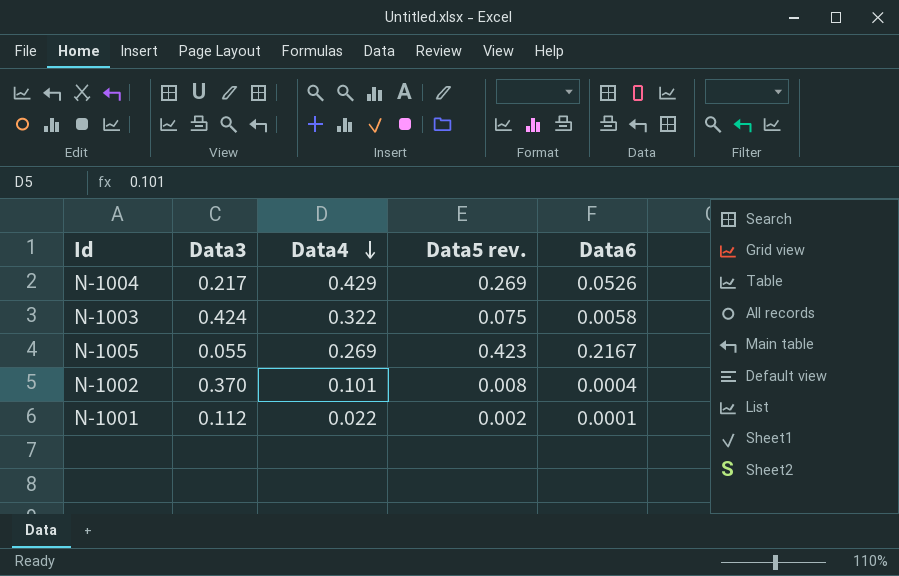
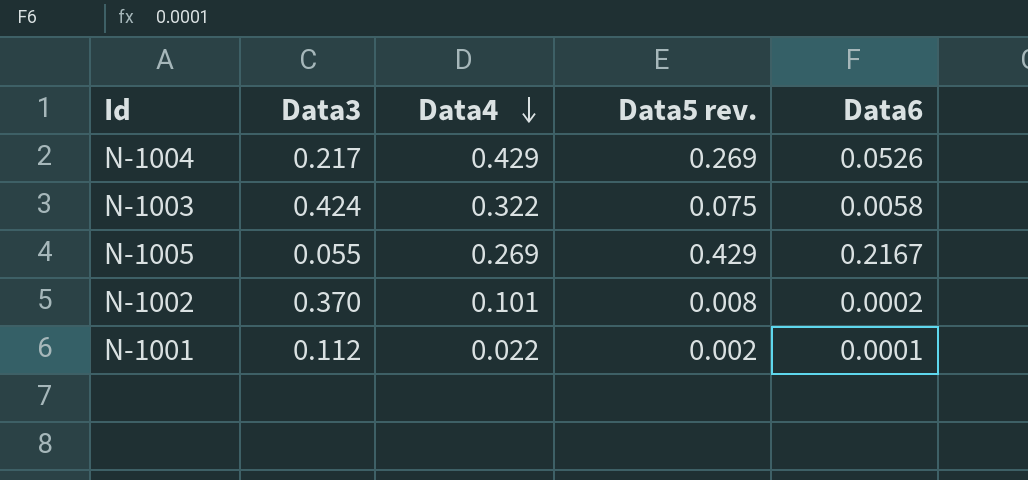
N-1005 | Data5 rev.: 0.423 -> 0.429
N-1002 | Data6: 0.0004 -> 0.0002

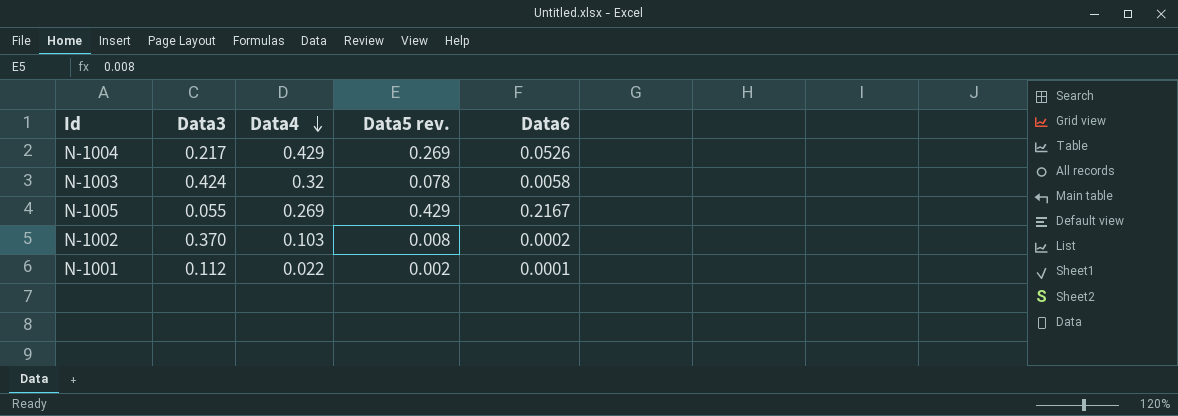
N-1003 | Data4: 0.322 -> 0.32
N-1003 | Data5 rev.: 0.075 -> 0.078
N-1002 | Data4: 0.101 -> 0.103

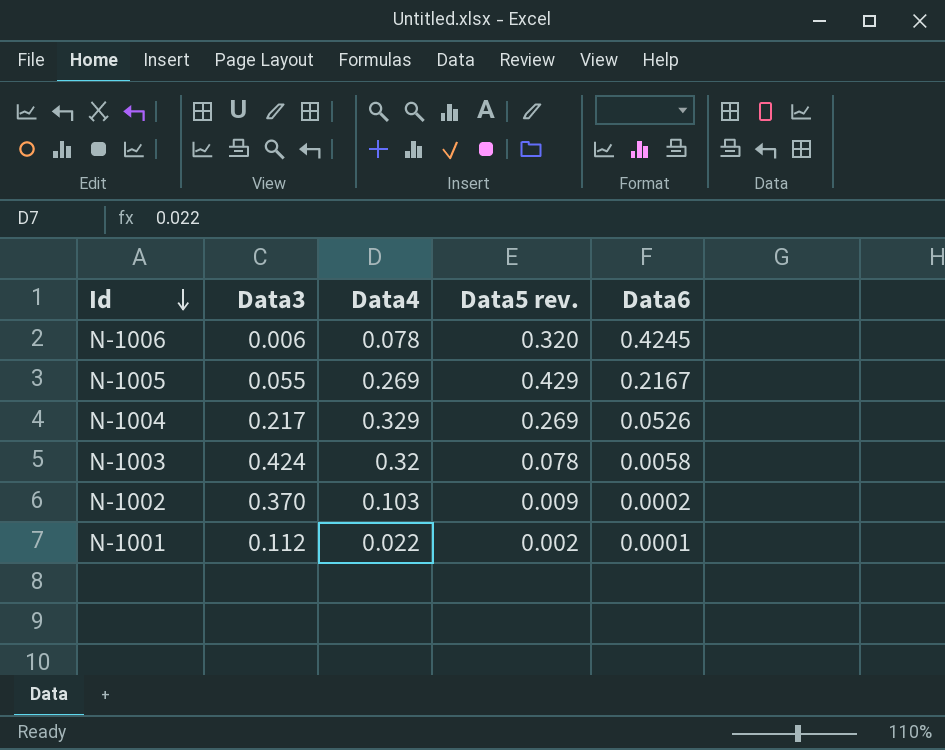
row order: Data4 descending -> Id descending
row N-1006: none -> 0.006 | 0.078 | 0.320 | 0.4245
N-1004 | Data4: 0.429 -> 0.329
N-1002 | Data5 rev.: 0.008 -> 0.009

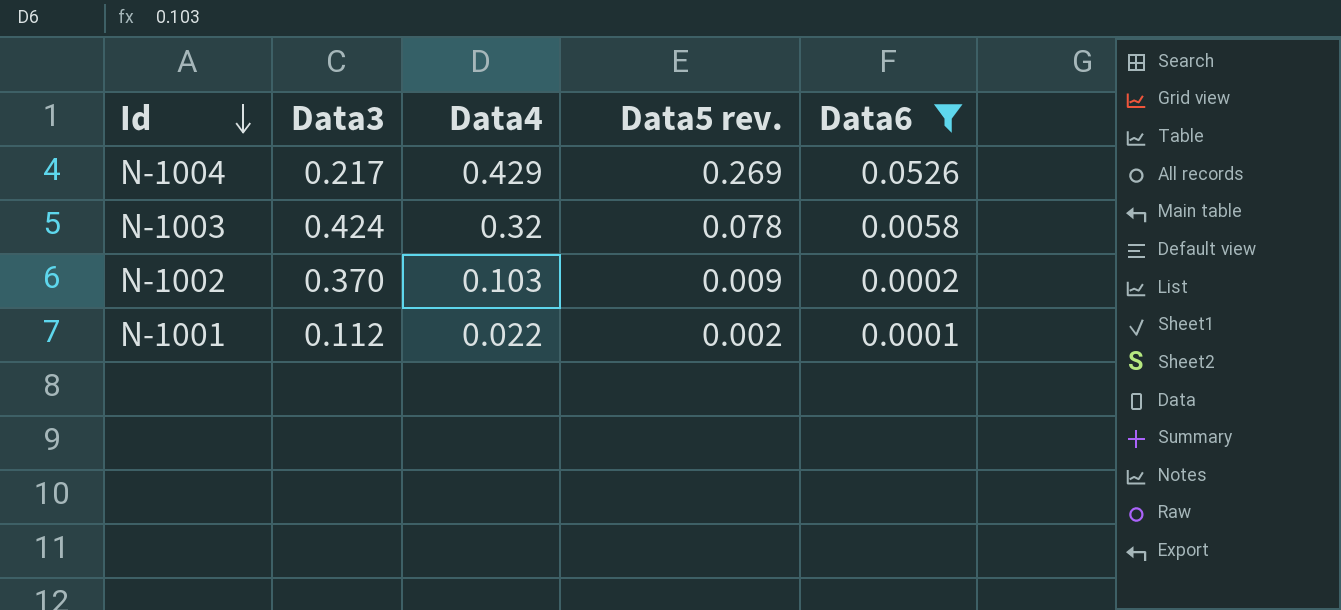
filter: none -> Data6 <= 0.0526
N-1004 | Data4: 0.329 -> 0.429

